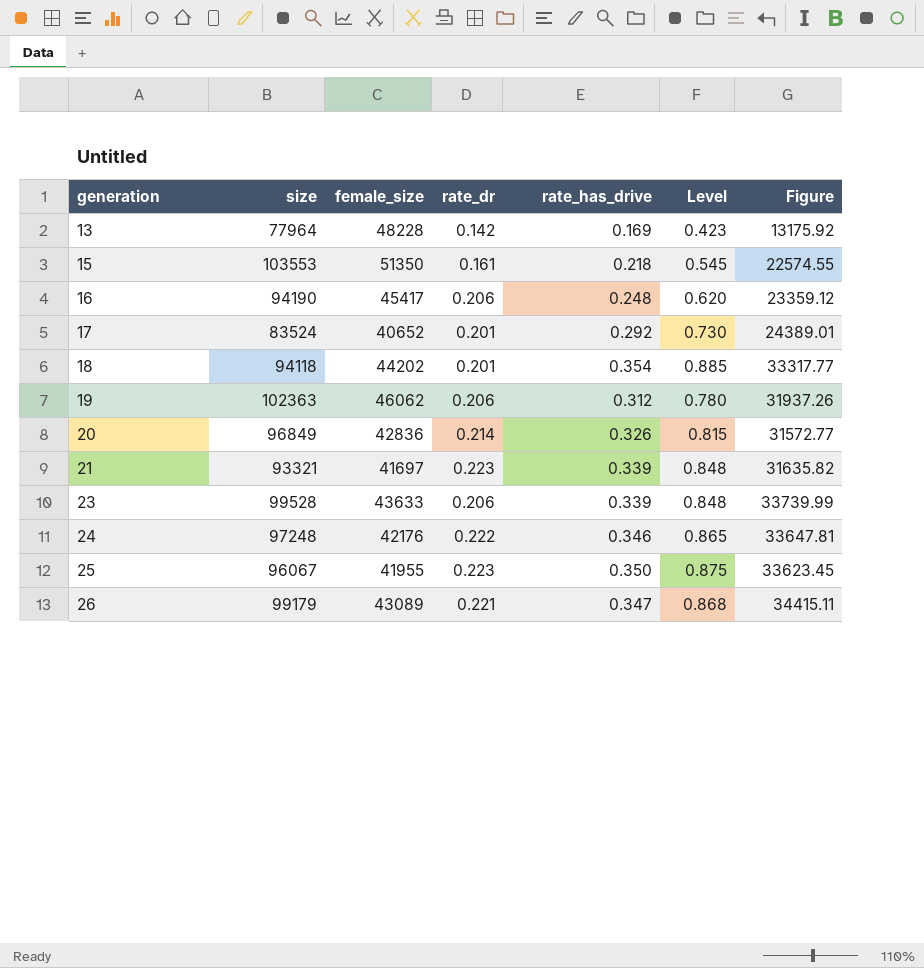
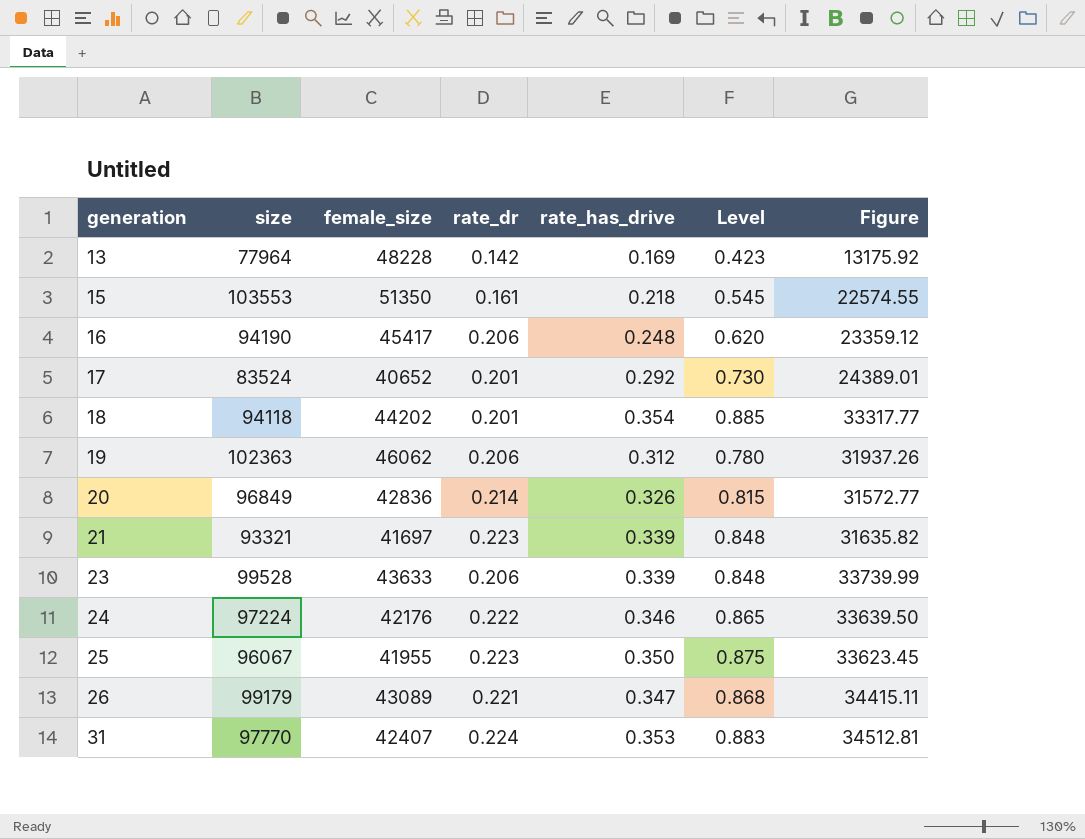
24 | size: 97248 -> 97224
24 | Figure: 33647.81 -> 33639.50
row 31: none -> 97770 | 42407 | 0.224 | 0.353 | 0.883 | 34512.81

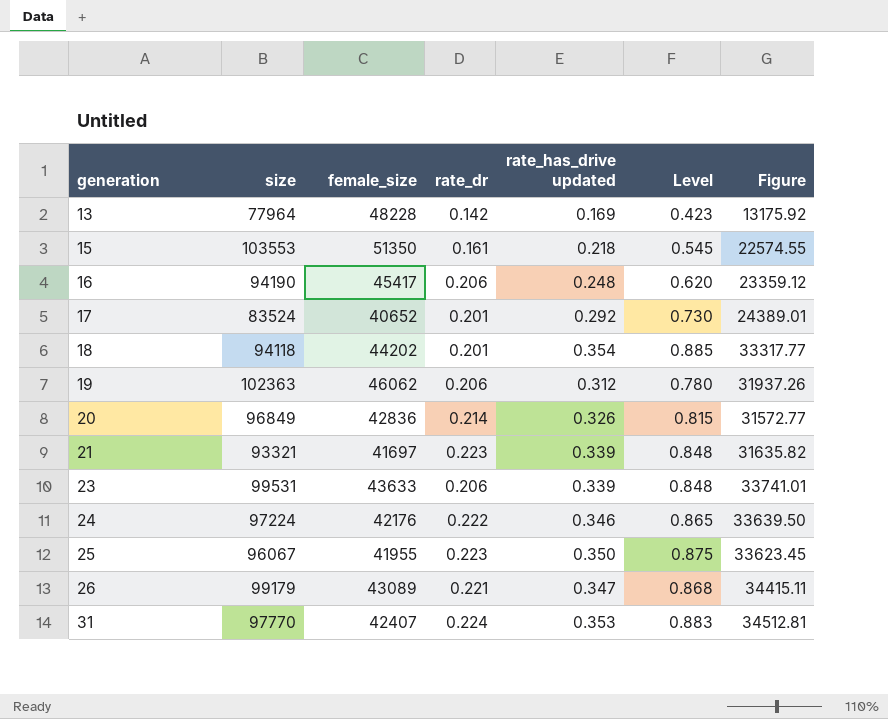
column name: rate_has_drive -> rate_has_drive updated
23 | size: 99528 -> 99531
23 | Figure: 33739.99 -> 33741.01

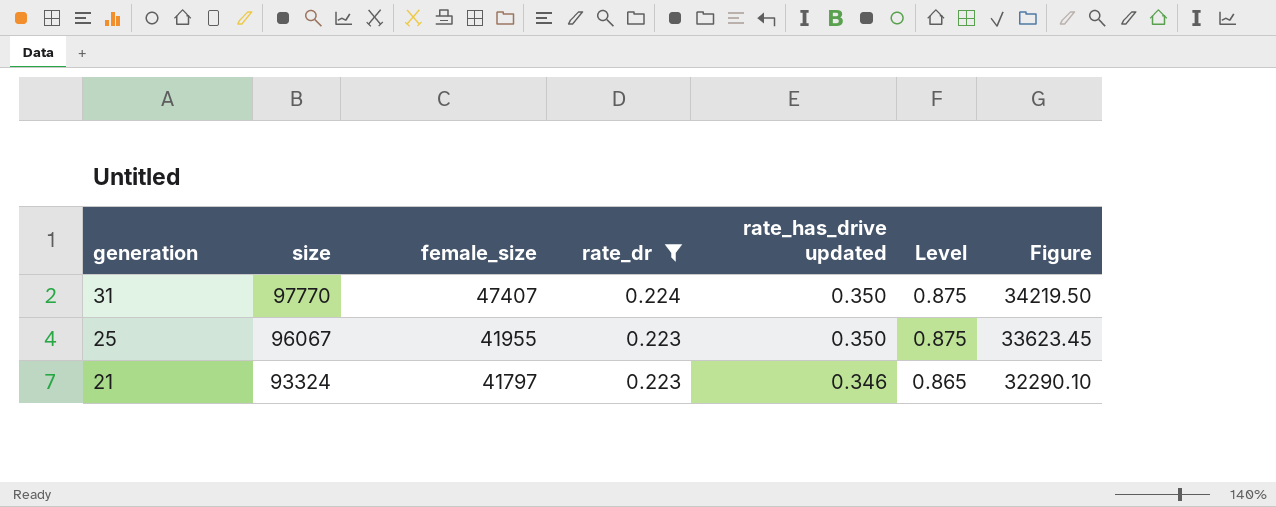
filter: none -> rate_dr >= 0.223
row order: generation ascending -> generation descending
31 | female_size: 42407 -> 47407
31 | rate_has_drive updated: 0.353 -> 0.350
31 | Level: 0.883 -> 0.875
31 | Figure: 34512.81 -> 34219.50
21 | size: 93321 -> 93324
21 | female_size: 41697 -> 41797
21 | rate_has_drive updated: 0.339 -> 0.346
21 | Level: 0.848 -> 0.865
21 | Figure: 31635.82 -> 32290.10

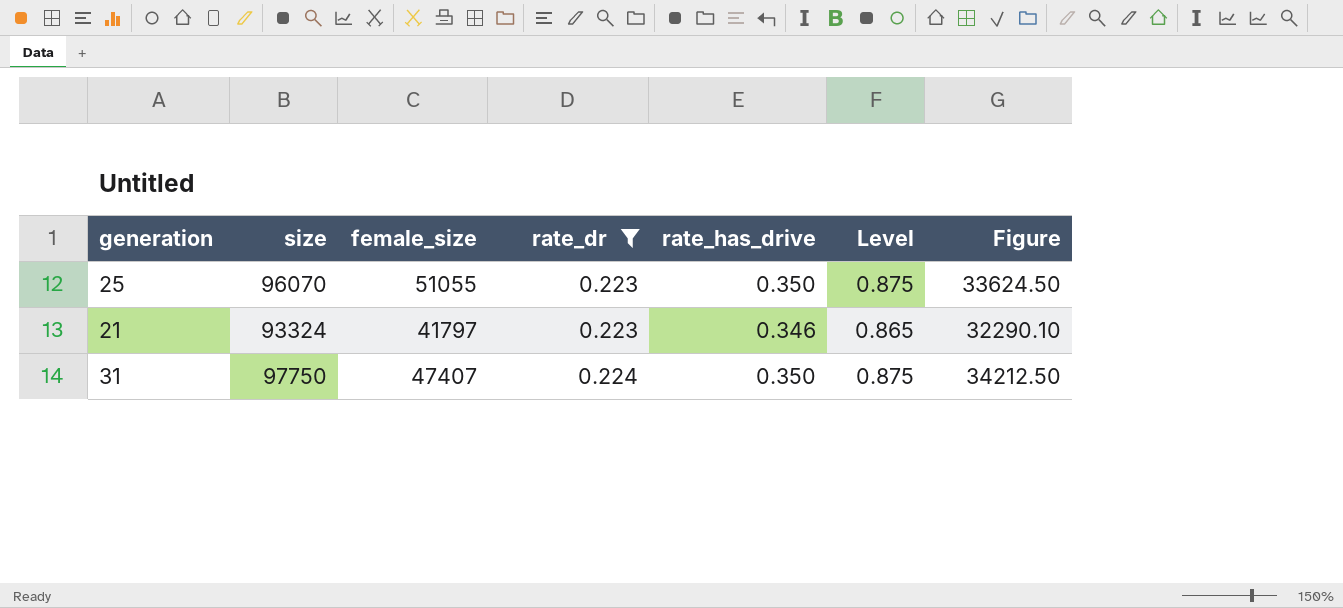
row order: generation descending -> rate_dr ascending
column name: rate_has_drive updated -> rate_has_drive
25 | size: 96067 -> 96070
25 | female_size: 41955 -> 51055
25 | Figure: 33623.45 -> 33624.50
31 | size: 97770 -> 97750
31 | Figure: 34219.50 -> 34212.50

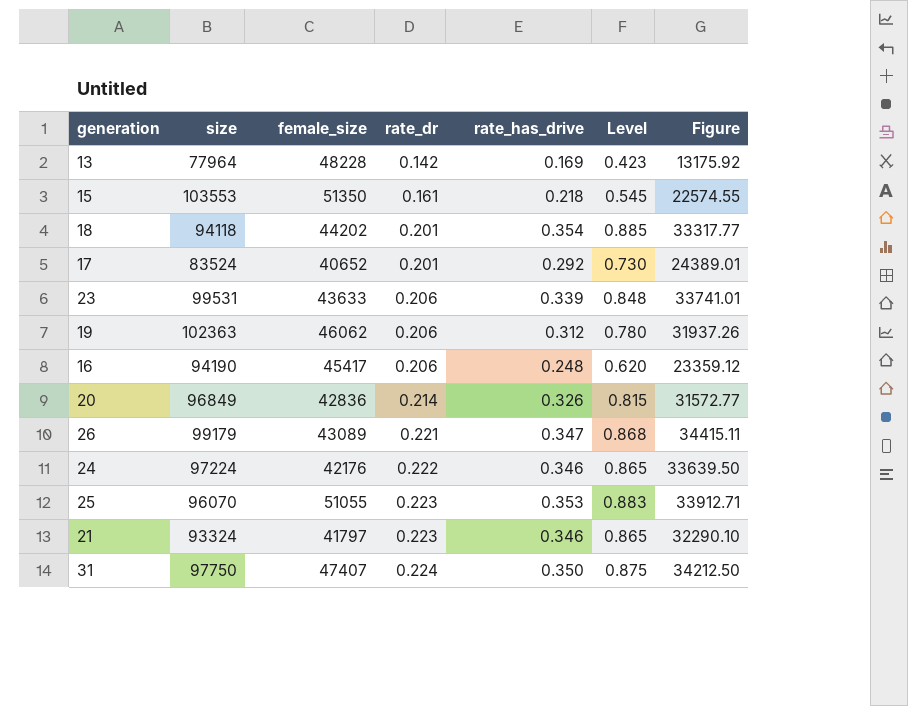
filter: rate_dr >= 0.223 -> none
25 | rate_has_drive: 0.350 -> 0.353
25 | Level: 0.875 -> 0.883
25 | Figure: 33624.50 -> 33912.71

